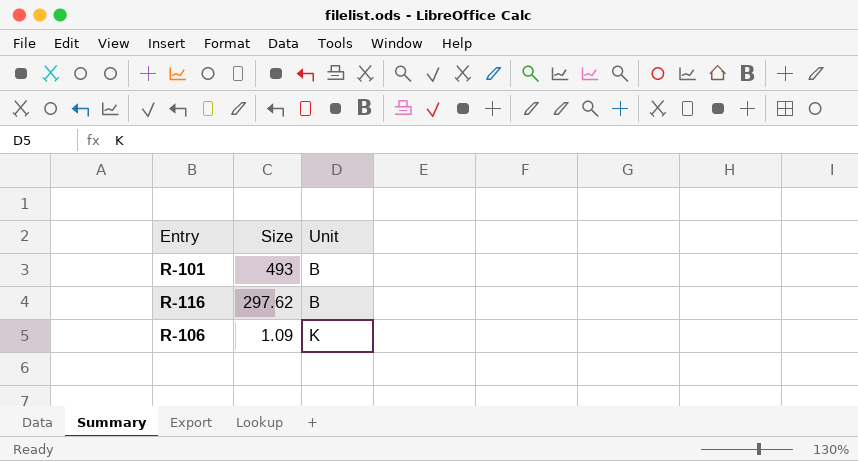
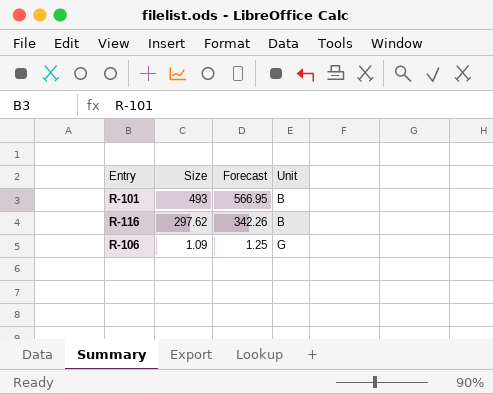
column Forecast | formula: none -> [Size] * 1.15
R-106 | Unit: K -> G

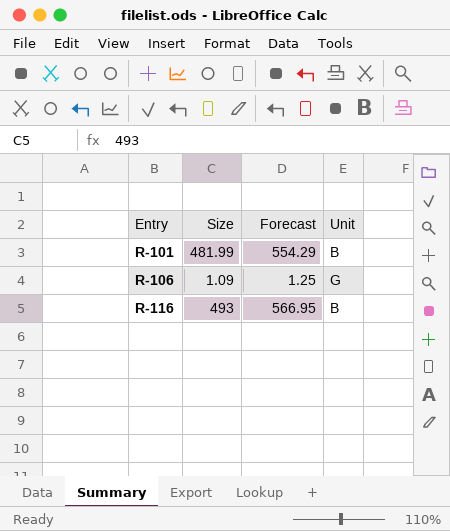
row order: Size descending -> Entry ascending
R-101 | Size: 493 -> 481.99
R-101 | Forecast: 566.95 -> 554.29
R-116 | Size: 297.62 -> 493
R-116 | Forecast: 342.26 -> 566.95

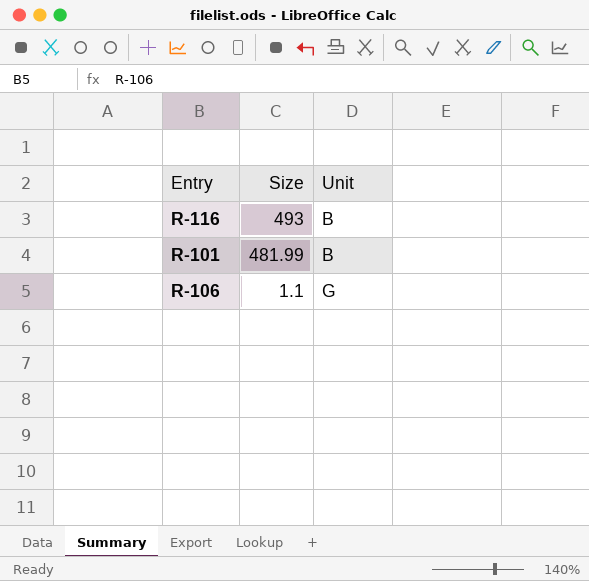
row order: Entry ascending -> Size descending
column Forecast | formula: [Size] * 1.15 -> none
R-106 | Size: 1.09 -> 1.1

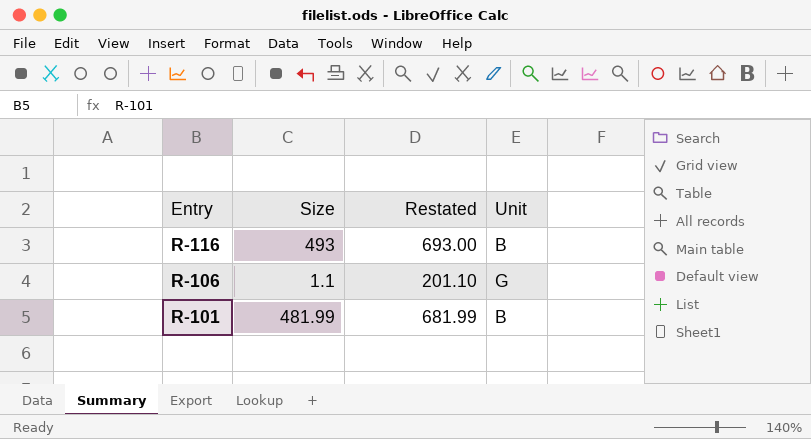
row order: Size descending -> Entry descending
column Restated | formula: none -> [Size] + 200

